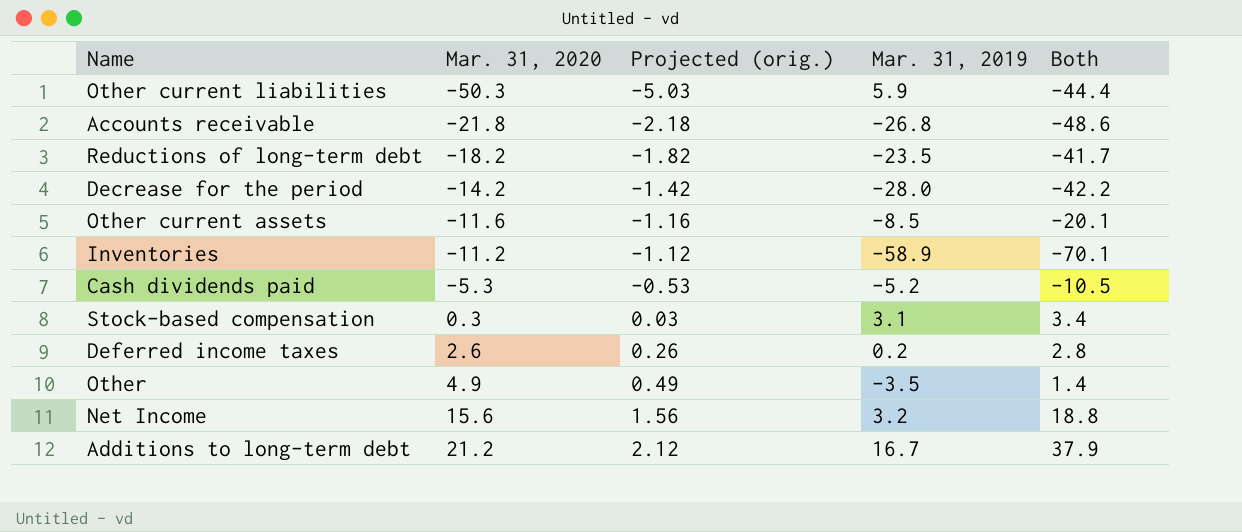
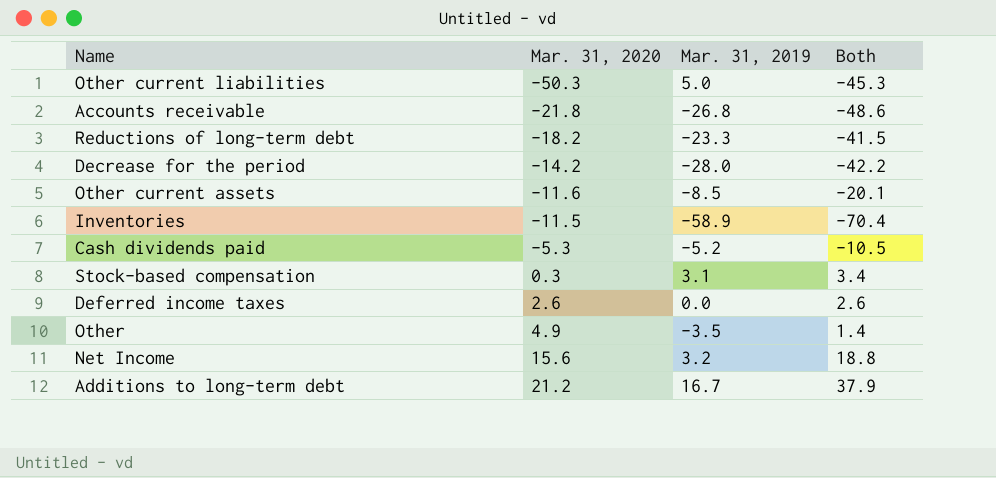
column Projected (orig.) | formula: [Mar. 31, 2020] * 0.1 -> none
Other current liabilities | Mar. 31, 2019: 5.9 -> 5.0
Other current liabilities | Both: -44.4 -> -45.3
Reductions of long-term debt | Mar. 31, 2019: -23.5 -> -23.3
Reductions of long-term debt | Both: -41.7 -> -41.5
Inventories | Mar. 31, 2020: -11.2 -> -11.5
Inventories | Both: -70.1 -> -70.4
Deferred income taxes | Mar. 31, 2019: 0.2 -> 0.0
Deferred income taxes | Both: 2.8 -> 2.6

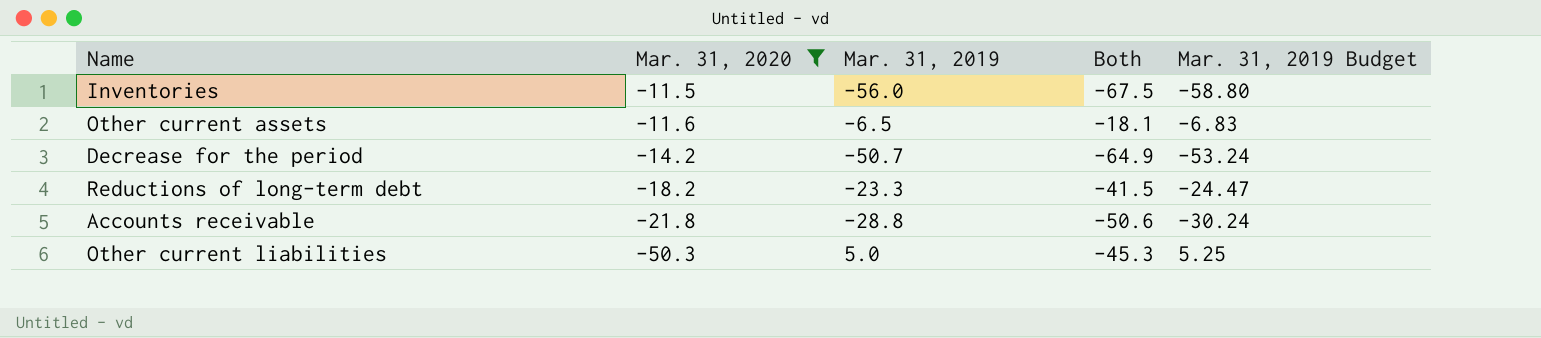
filter: none -> Mar. 31, 2020 <= -11.5
row order: Mar. 31, 2020 ascending -> Mar. 31, 2020 descending
column Mar. 31, 2019 Budget | formula: none -> [Mar. 31, 2019] * 1.05
Inventories | Mar. 31, 2019: -58.9 -> -56.0
Inventories | Both: -70.4 -> -67.5
Other current assets | Mar. 31, 2019: -8.5 -> -6.5
Other current assets | Both: -20.1 -> -18.1
Decrease for the period | Mar. 31, 2019: -28.0 -> -50.7
Decrease for the period | Both: -42.2 -> -64.9
Accounts receivable | Mar. 31, 2019: -26.8 -> -28.8
Accounts receivable | Both: -48.6 -> -50.6

